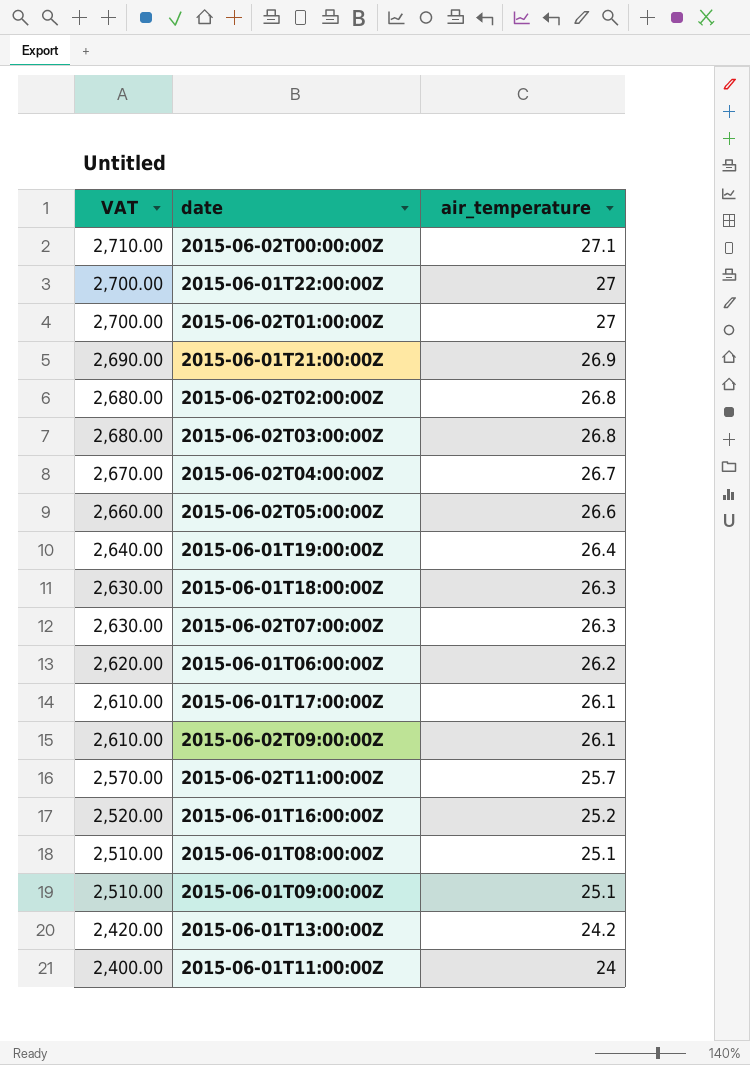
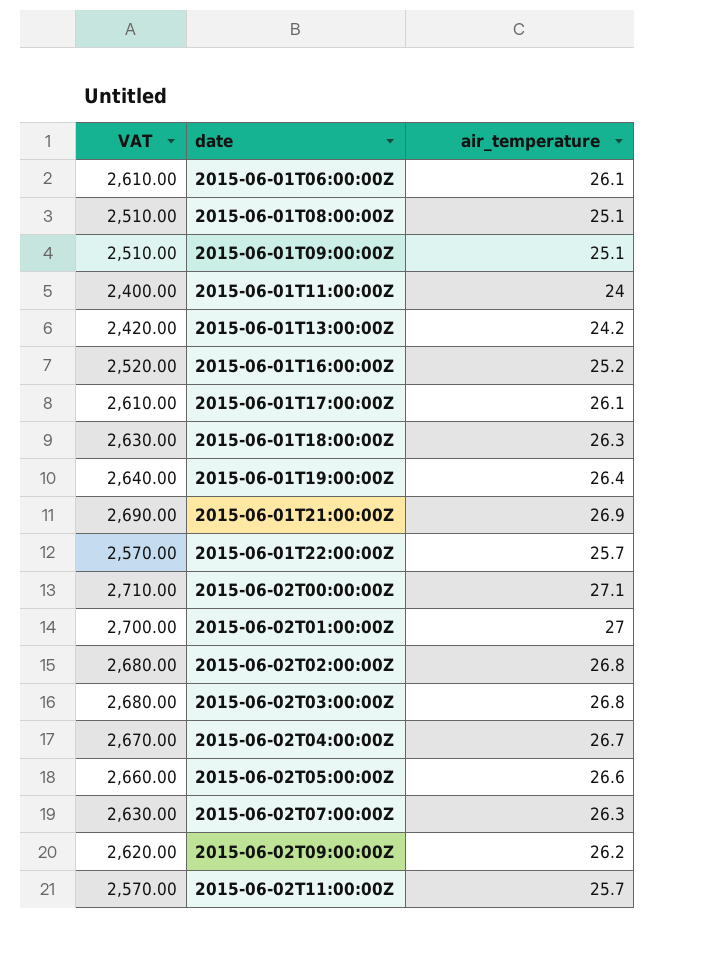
row order: VAT descending -> date ascending
2015-06-01T06:00:00Z | VAT: 2,620.00 -> 2,610.00
2015-06-01T06:00:00Z | air_temperature: 26.2 -> 26.1
2015-06-01T22:00:00Z | VAT: 2,700.00 -> 2,570.00
2015-06-01T22:00:00Z | air_temperature: 27 -> 25.7
2015-06-02T09:00:00Z | VAT: 2,610.00 -> 2,620.00
2015-06-02T09:00:00Z | air_temperature: 26.1 -> 26.2

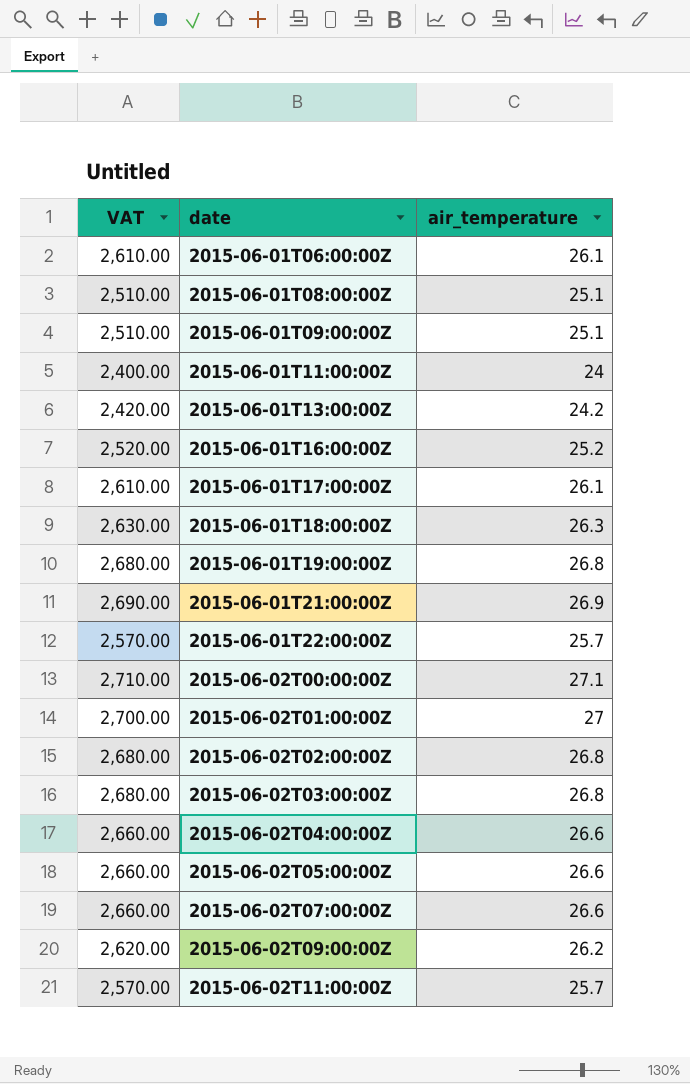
2015-06-01T19:00:00Z | VAT: 2,640.00 -> 2,680.00
2015-06-01T19:00:00Z | air_temperature: 26.4 -> 26.8
2015-06-02T04:00:00Z | VAT: 2,670.00 -> 2,660.00
2015-06-02T04:00:00Z | air_temperature: 26.7 -> 26.6
2015-06-02T07:00:00Z | VAT: 2,630.00 -> 2,660.00
2015-06-02T07:00:00Z | air_temperature: 26.3 -> 26.6

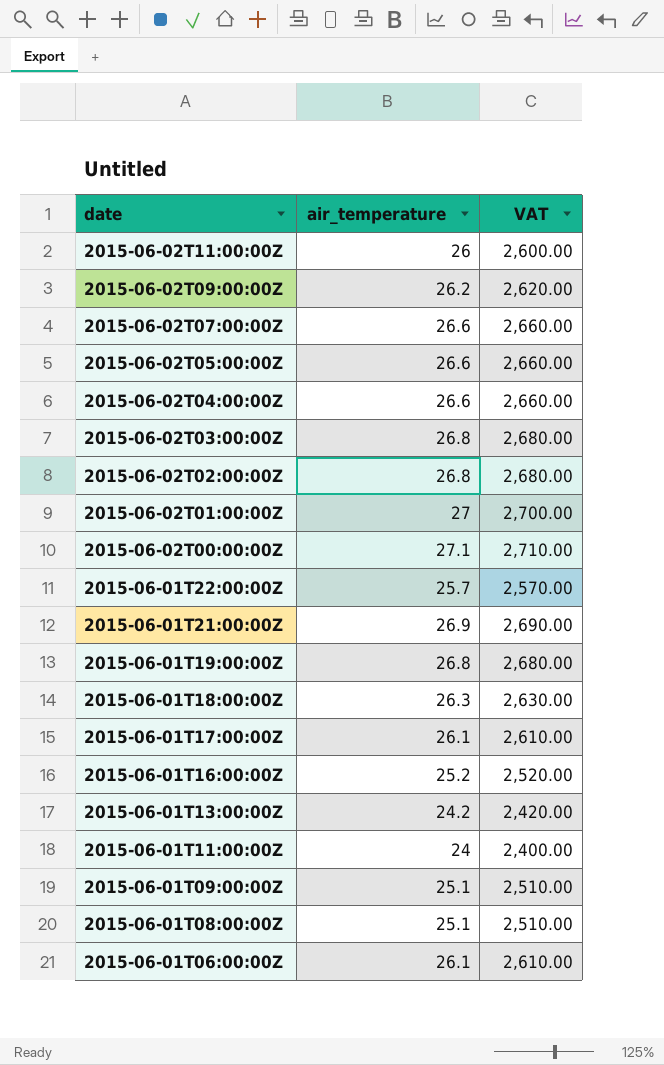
row order: date ascending -> date descending
column VAT | position: 1 -> 3
2015-06-02T11:00:00Z | air_temperature: 25.7 -> 26
2015-06-02T11:00:00Z | VAT: 2,570.00 -> 2,600.00

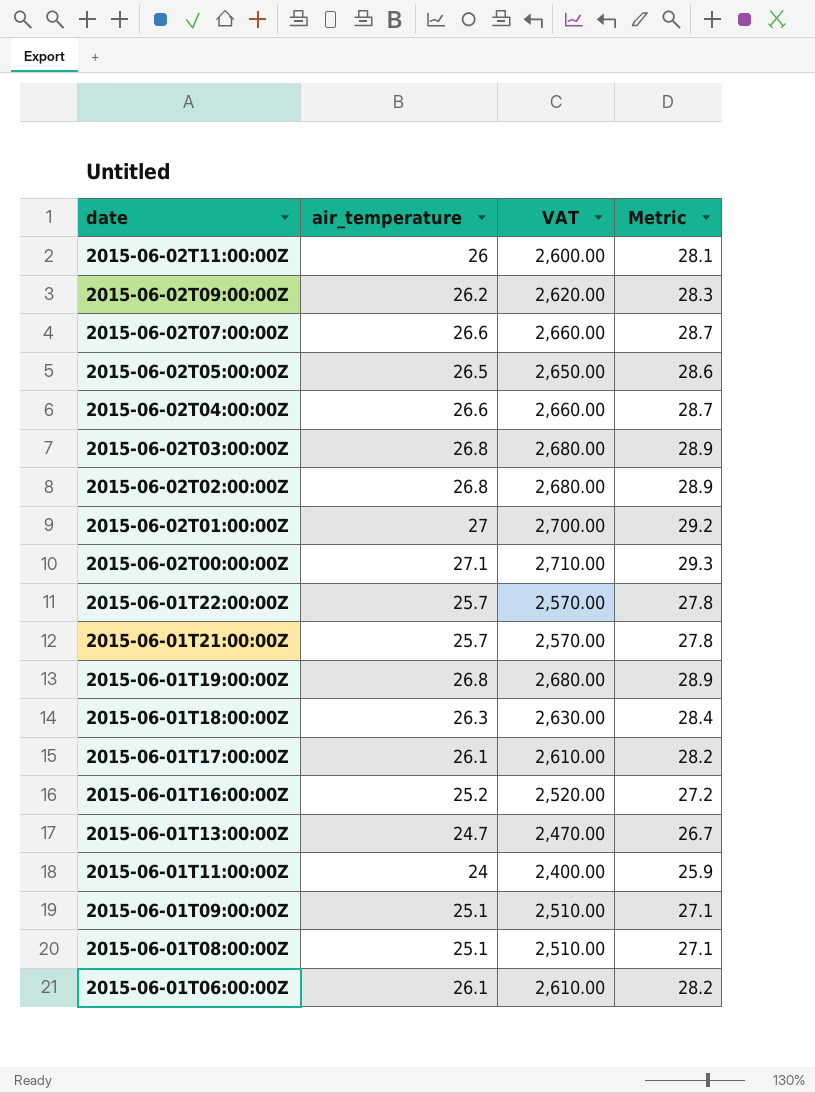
column Metric | formula: none -> [air_temperature] * 1.08
2015-06-02T05:00:00Z | air_temperature: 26.6 -> 26.5
2015-06-02T05:00:00Z | VAT: 2,660.00 -> 2,650.00
2015-06-01T21:00:00Z | air_temperature: 26.9 -> 25.7
2015-06-01T21:00:00Z | VAT: 2,690.00 -> 2,570.00
2015-06-01T13:00:00Z | air_temperature: 24.2 -> 24.7
2015-06-01T13:00:00Z | VAT: 2,420.00 -> 2,470.00

